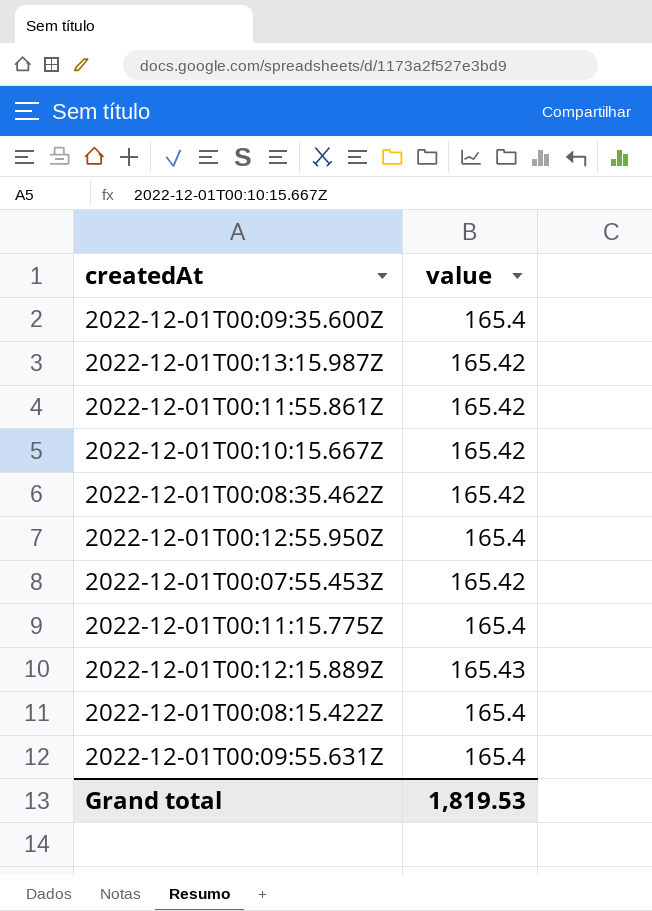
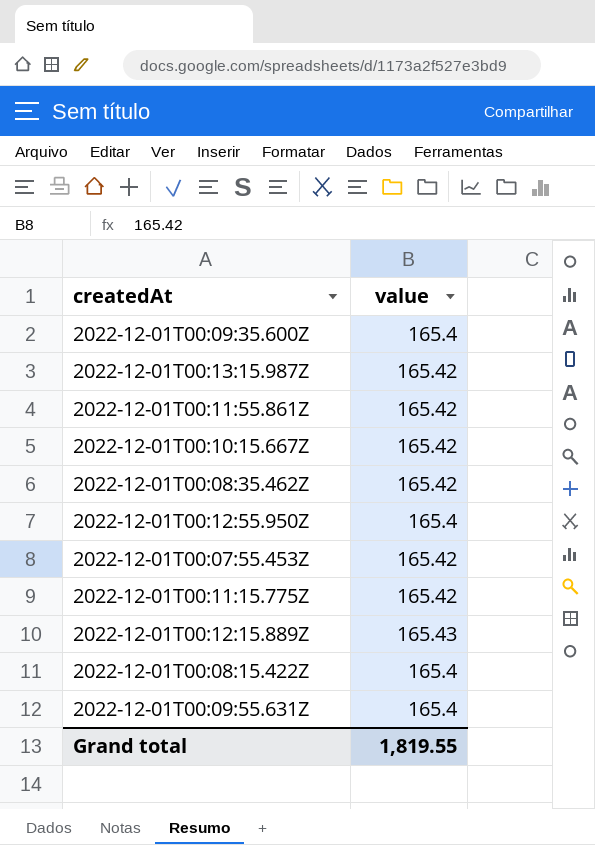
2022-12-01T00:11:15.775Z | value: 165.4 -> 165.42
Grand total | value: 1,819.53 -> 1,819.55

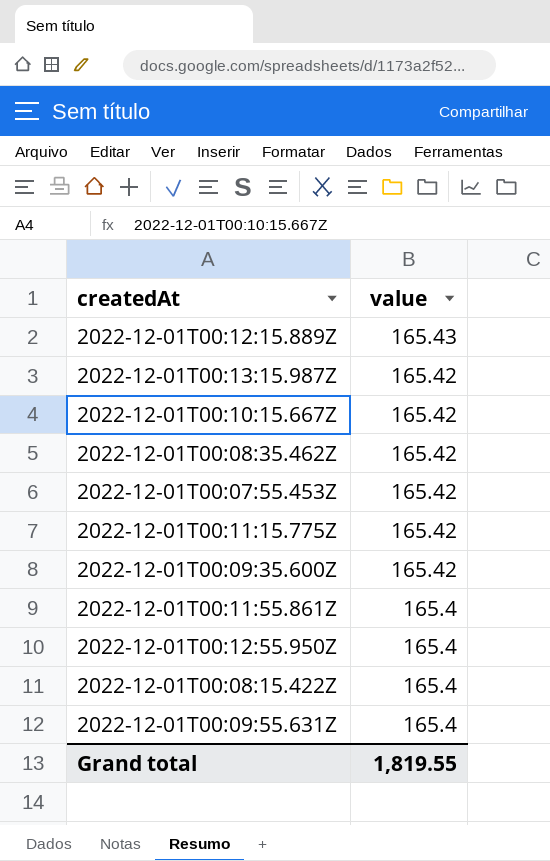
row order: none -> value descending
2022-12-01T00:09:35.600Z | value: 165.4 -> 165.42
2022-12-01T00:11:55.861Z | value: 165.42 -> 165.4

